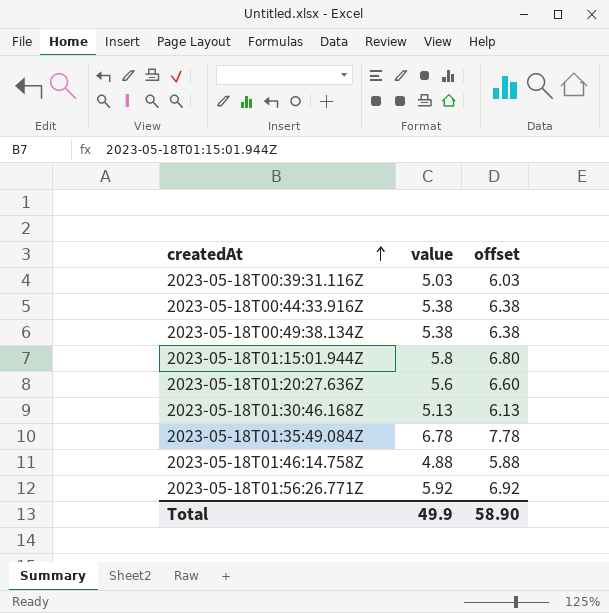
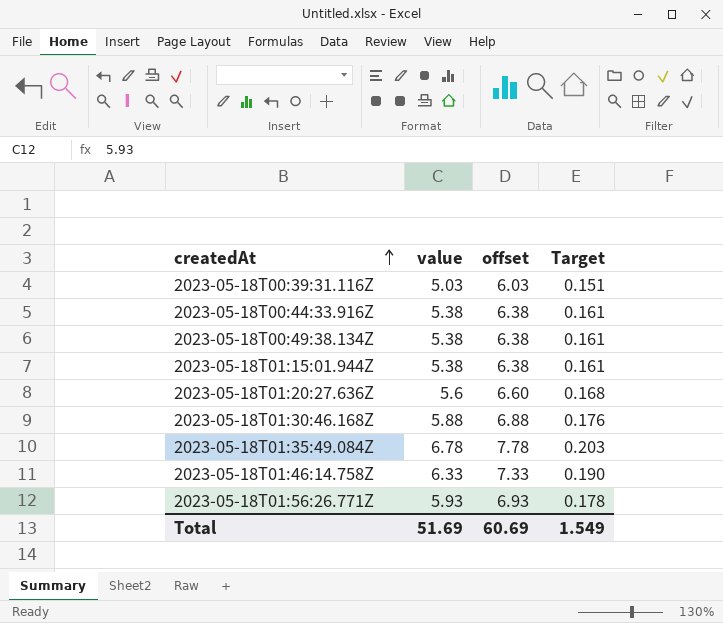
column Target | formula: none -> [value] * 0.03
2023-05-18T01:15:01.944Z | value: 5.8 -> 5.38
2023-05-18T01:15:01.944Z | offset: 6.80 -> 6.38
2023-05-18T01:30:46.168Z | value: 5.13 -> 5.88
2023-05-18T01:30:46.168Z | offset: 6.13 -> 6.88
2023-05-18T01:46:14.758Z | value: 4.88 -> 6.33
2023-05-18T01:46:14.758Z | offset: 5.88 -> 7.33
2023-05-18T01:56:26.771Z | value: 5.92 -> 5.93
2023-05-18T01:56:26.771Z | offset: 6.92 -> 6.93
Total | value: 49.9 -> 51.69
Total | offset: 58.90 -> 60.69

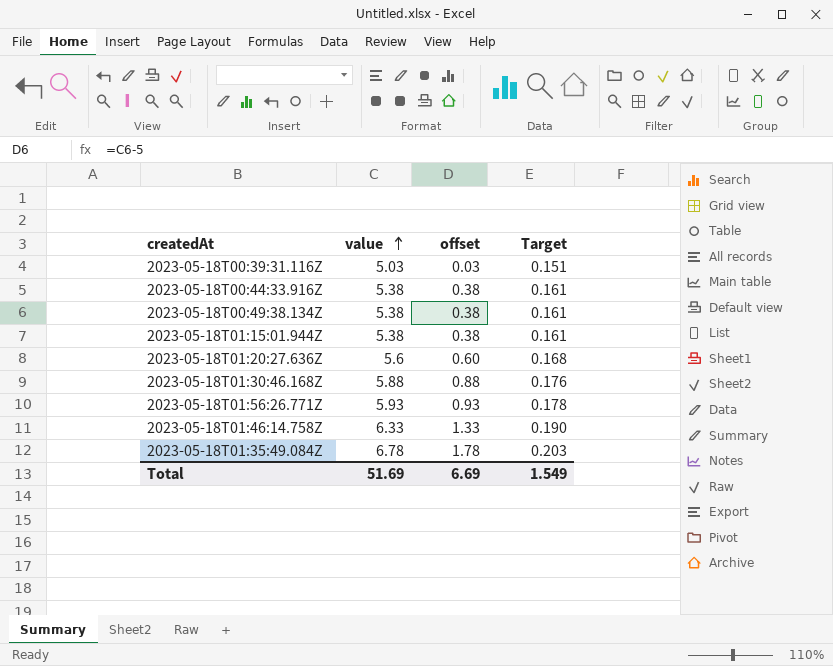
row order: createdAt ascending -> value ascending
column offset | formula: [value] + 1 -> [value] - 5
Total | offset: 60.69 -> 6.69

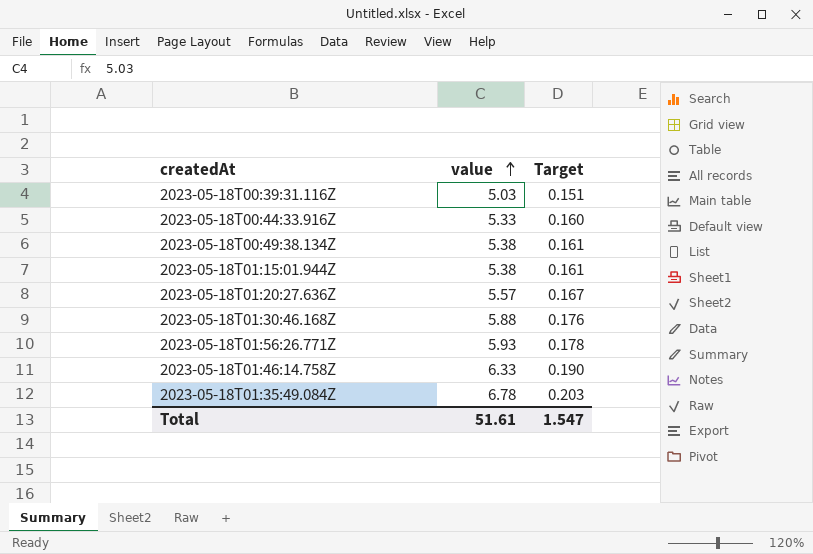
column offset | formula: [value] - 5 -> none
2023-05-18T00:44:33.916Z | value: 5.38 -> 5.33
2023-05-18T00:44:33.916Z | Target: 0.161 -> 0.160
2023-05-18T01:20:27.636Z | value: 5.6 -> 5.57
2023-05-18T01:20:27.636Z | Target: 0.168 -> 0.167
Total | value: 51.69 -> 51.61
Total | Target: 1.549 -> 1.547

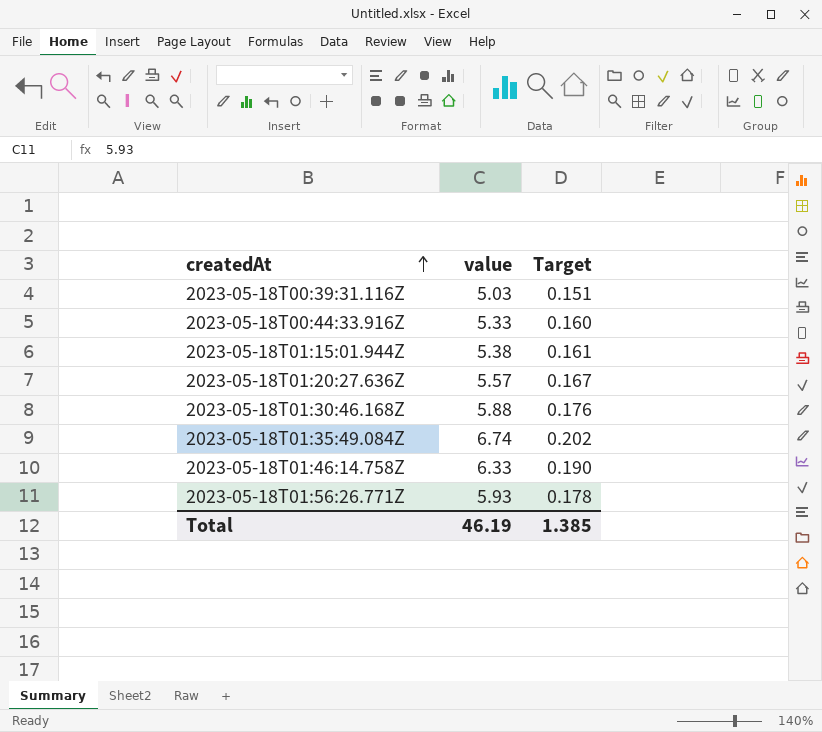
row order: value ascending -> createdAt ascending
row 2023-05-18T00:49:38.134Z: 5.38 | 0.161 -> none
2023-05-18T01:35:49.084Z | value: 6.78 -> 6.74
2023-05-18T01:35:49.084Z | Target: 0.203 -> 0.202
Total | value: 51.61 -> 46.19
Total | Target: 1.547 -> 1.385

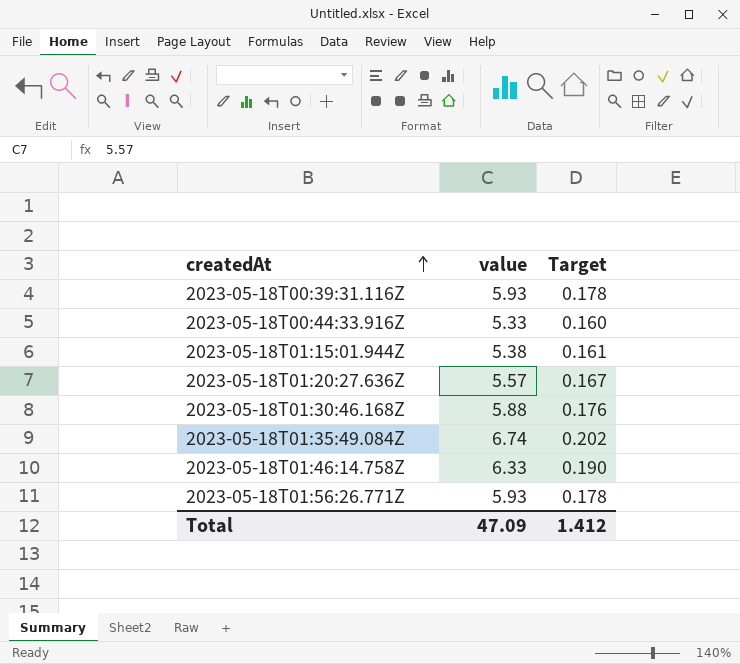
2023-05-18T00:39:31.116Z | value: 5.03 -> 5.93
2023-05-18T00:39:31.116Z | Target: 0.151 -> 0.178
Total | value: 46.19 -> 47.09
Total | Target: 1.385 -> 1.412

